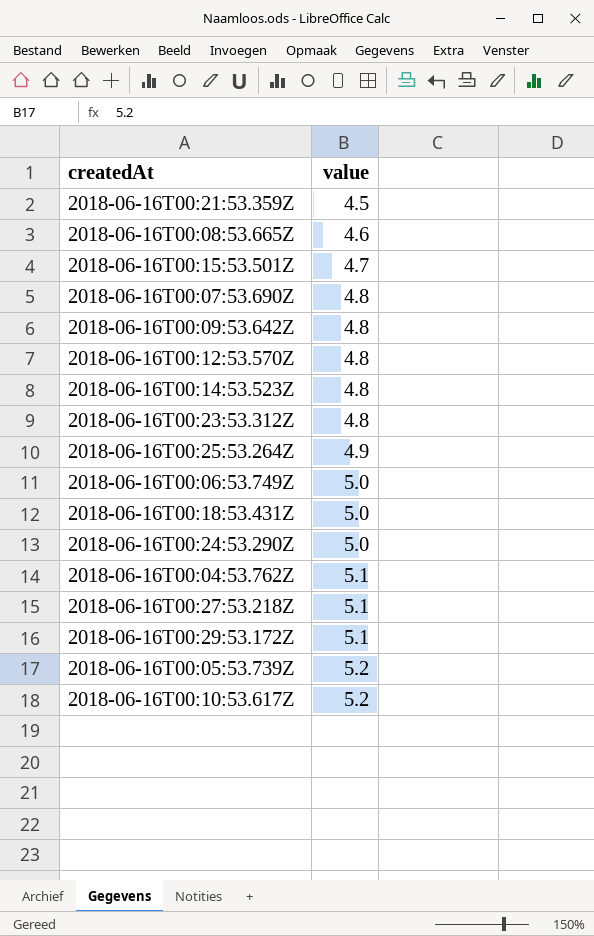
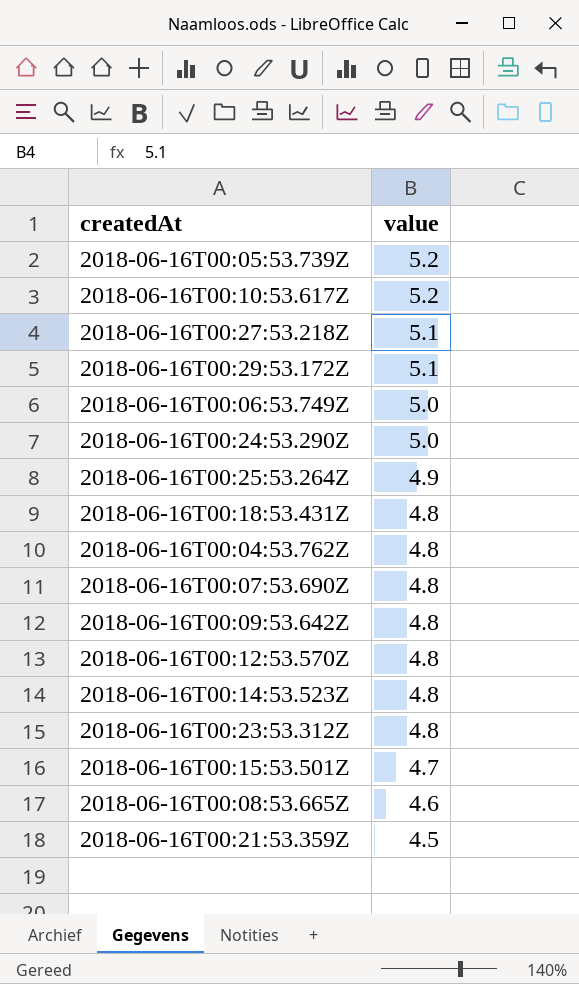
row order: value ascending -> value descending
2018-06-16T00:18:53.431Z | value: 5.0 -> 4.8
2018-06-16T00:04:53.762Z | value: 5.1 -> 4.8

